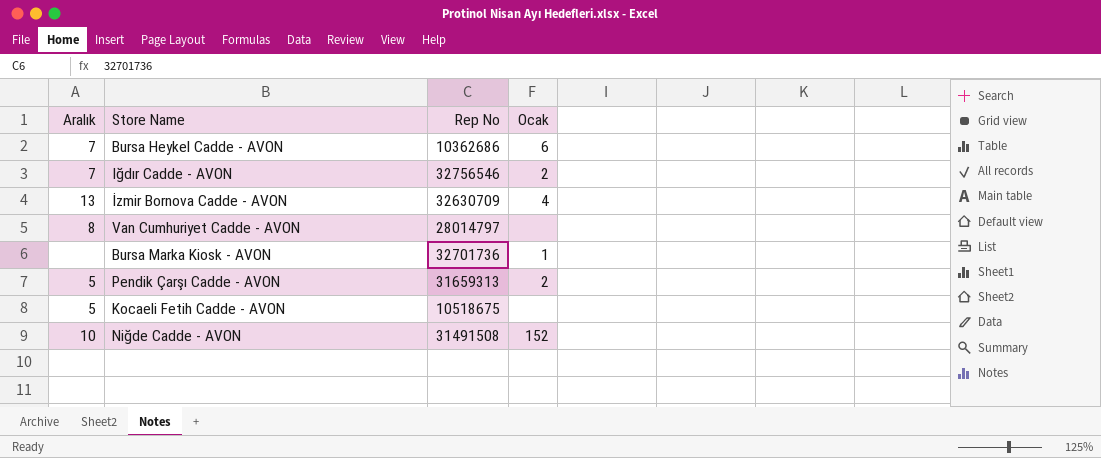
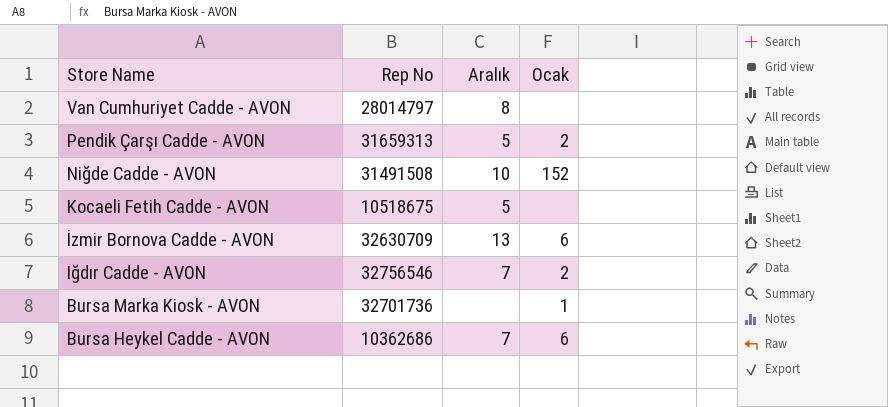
row order: none -> Store Name descending
column Aralık | position: 1 -> 3
İzmir Bornova Cadde - AVON | Ocak: 4 -> 6

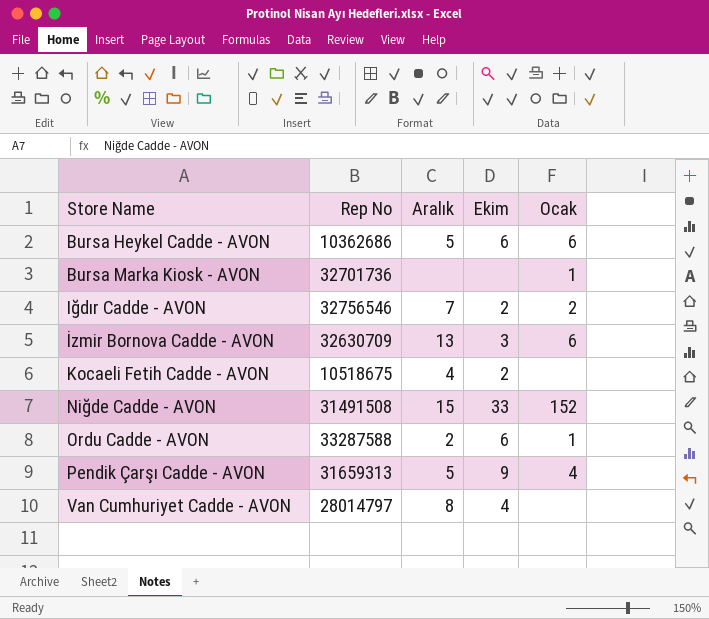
row order: Store Name descending -> Store Name ascending
column Ekim | position: none -> 4
Bursa Heykel Cadde - AVON | Aralık: 7 -> 5
Kocaeli Fetih Cadde - AVON | Aralık: 5 -> 4
Niğde Cadde - AVON | Aralık: 10 -> 15
row Ordu Cadde - AVON: none -> 33287588 | 2 | 6 | 1
Pendik Çarşı Cadde - AVON | Ocak: 2 -> 4

